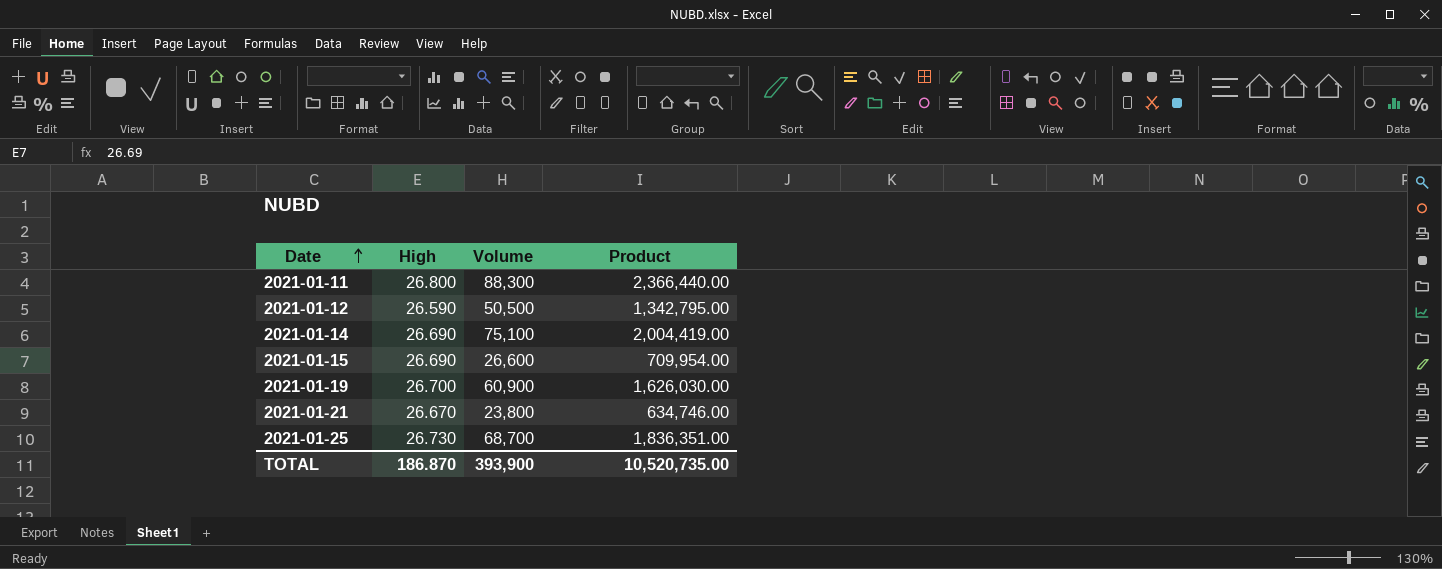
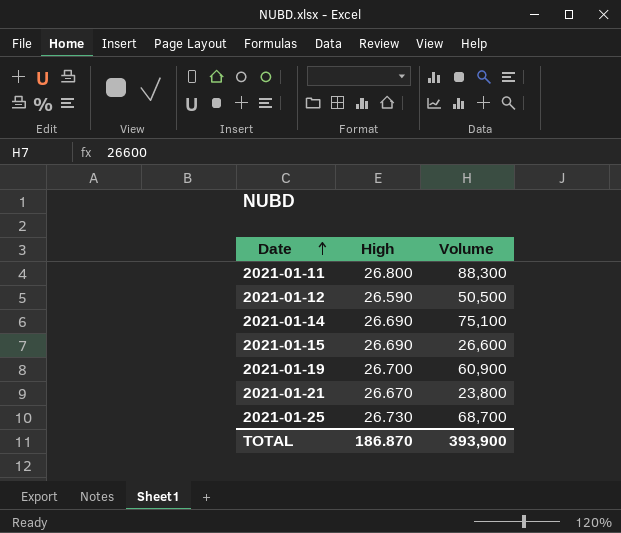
column Product | formula: [High] * [Volume] -> none

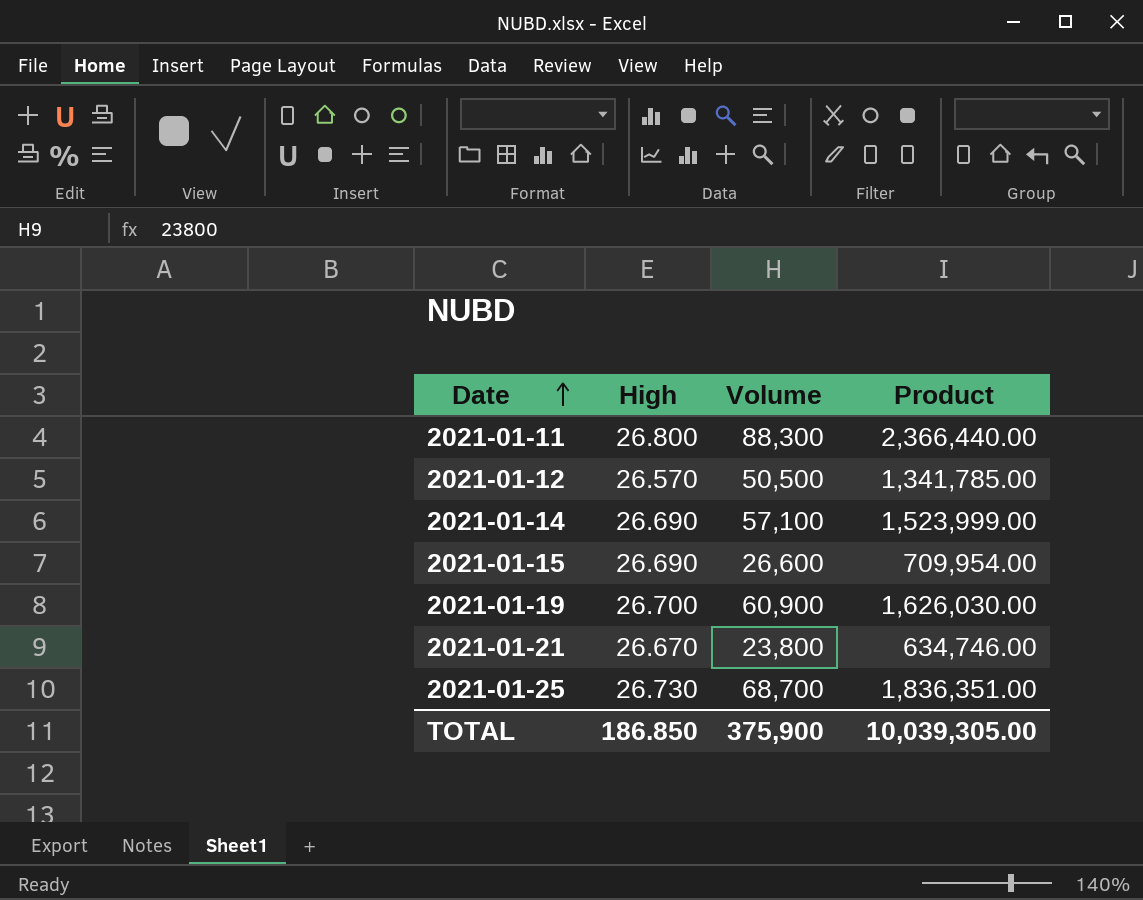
column Product | formula: none -> [High] * [Volume]
2021-01-12 | High: 26.590 -> 26.570
2021-01-14 | Volume: 75,100 -> 57,100
TOTAL | High: 186.870 -> 186.850
TOTAL | Volume: 393,900 -> 375,900

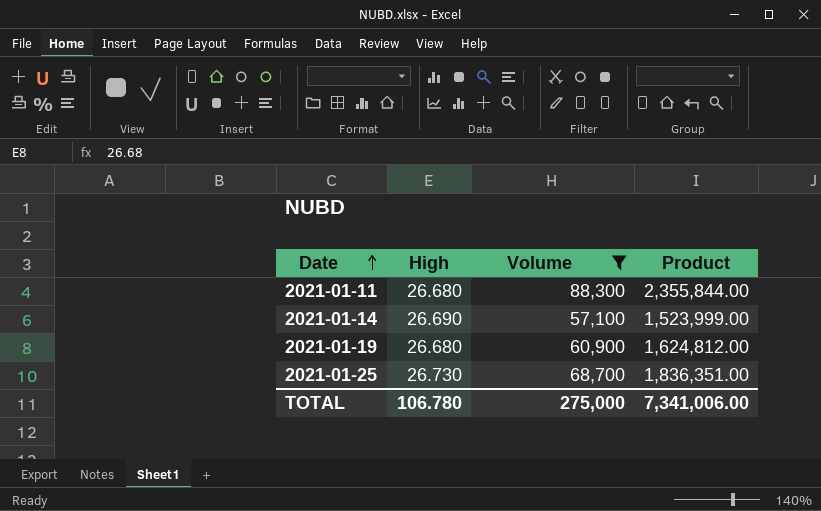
filter: none -> Volume >= 57,100
2021-01-11 | High: 26.800 -> 26.680
2021-01-11 | Product: 2,366,440.00 -> 2,355,844.00
2021-01-19 | High: 26.700 -> 26.680
2021-01-19 | Product: 1,626,030.00 -> 1,624,812.00
TOTAL | High: 186.850 -> 106.780
TOTAL | Volume: 375,900 -> 275,000
TOTAL | Product: 10,039,305.00 -> 7,341,006.00

